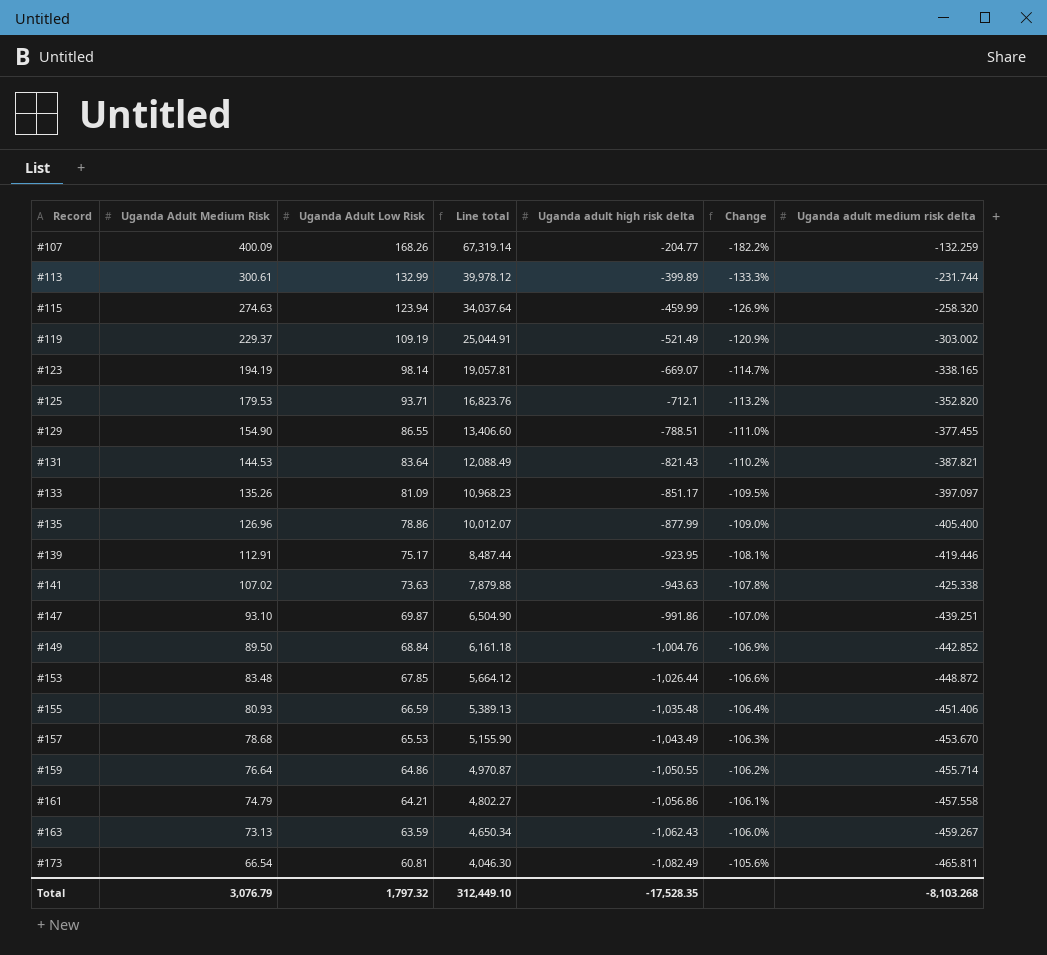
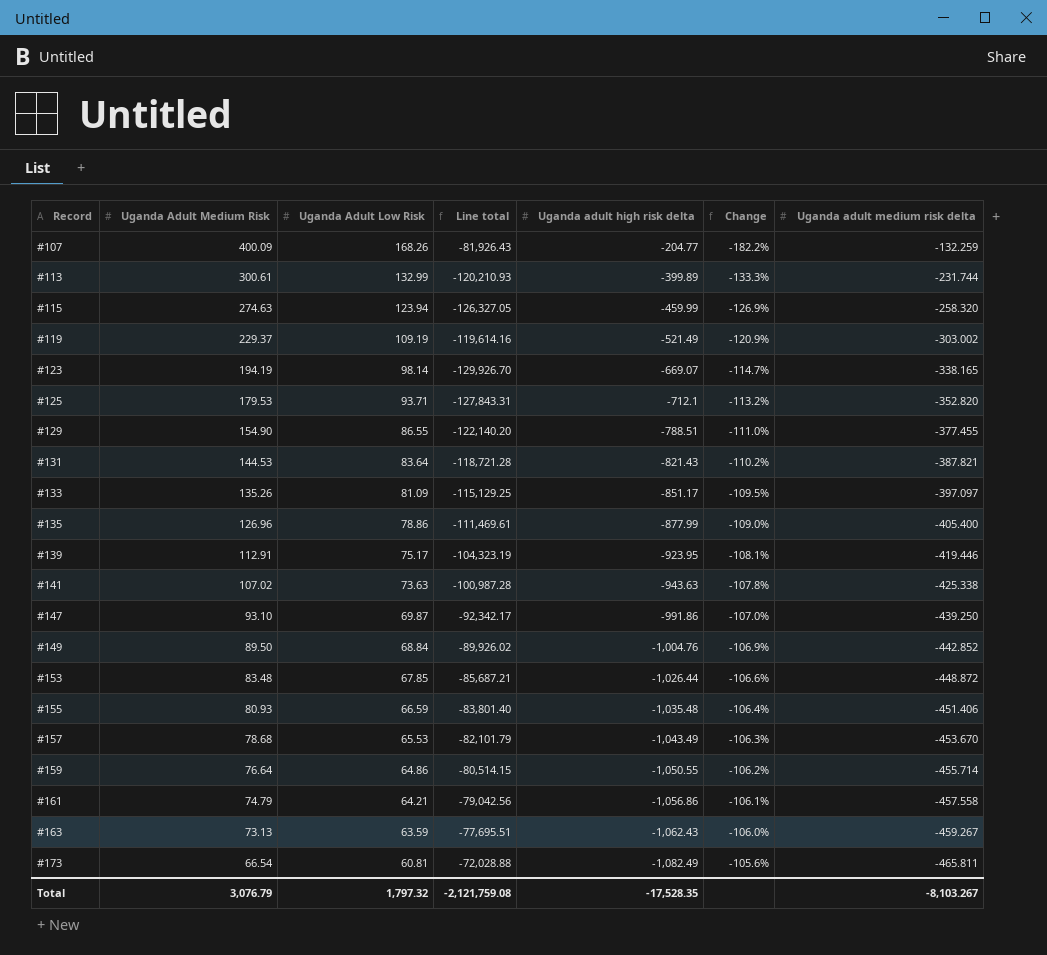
column Line total | formula: [Uganda Adult Medium Risk] * [Uganda Adult Low Risk] -> [Uganda Adult Medium Risk] * [Uganda adult high risk delta]
#147 | Uganda adult medium risk delta: -439.251 -> -439.250
Total | Line total: 312,449.10 -> -2,121,759.08
Total | Uganda adult medium risk delta: -8,103.268 -> -8,103.267

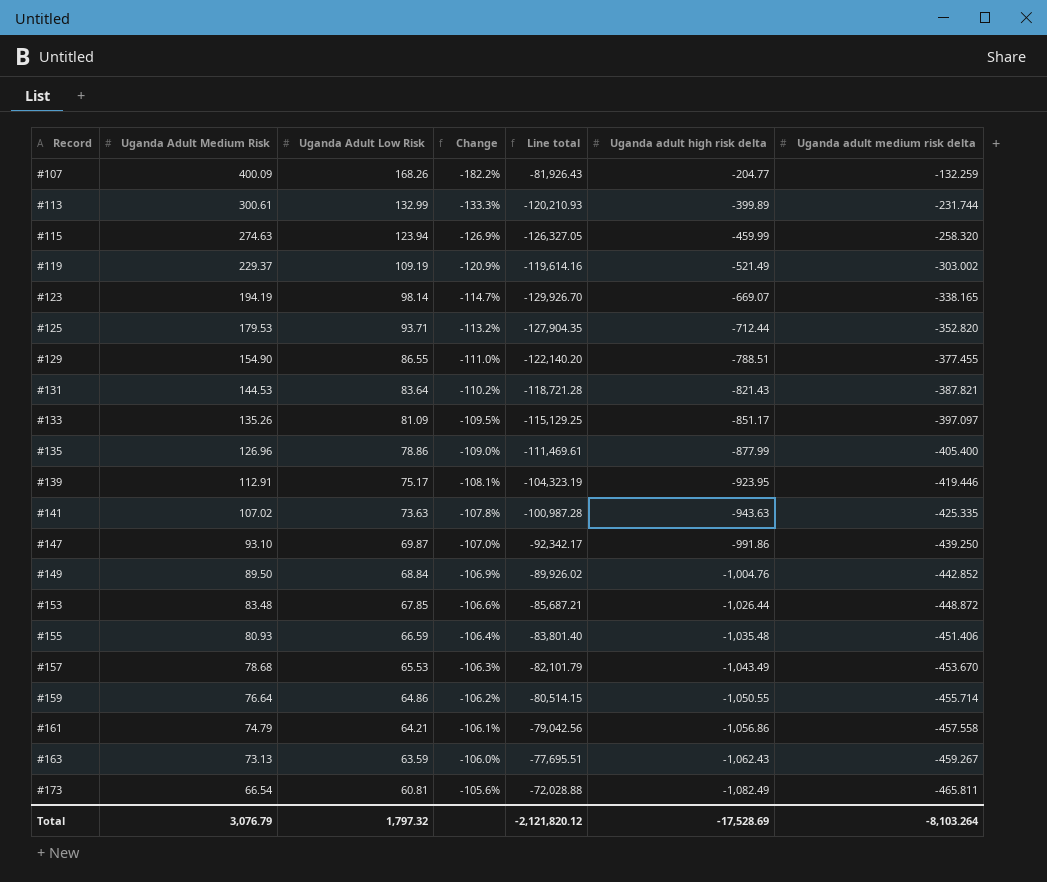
column Change | position: 6 -> 4
#125 | Line total: -127,843.31 -> -127,904.35
#125 | Uganda adult high risk delta: -712.1 -> -712.44
#141 | Uganda adult medium risk delta: -425.338 -> -425.335
Total | Line total: -2,121,759.08 -> -2,121,820.12
Total | Uganda adult high risk delta: -17,528.35 -> -17,528.69
Total | Uganda adult medium risk delta: -8,103.267 -> -8,103.264

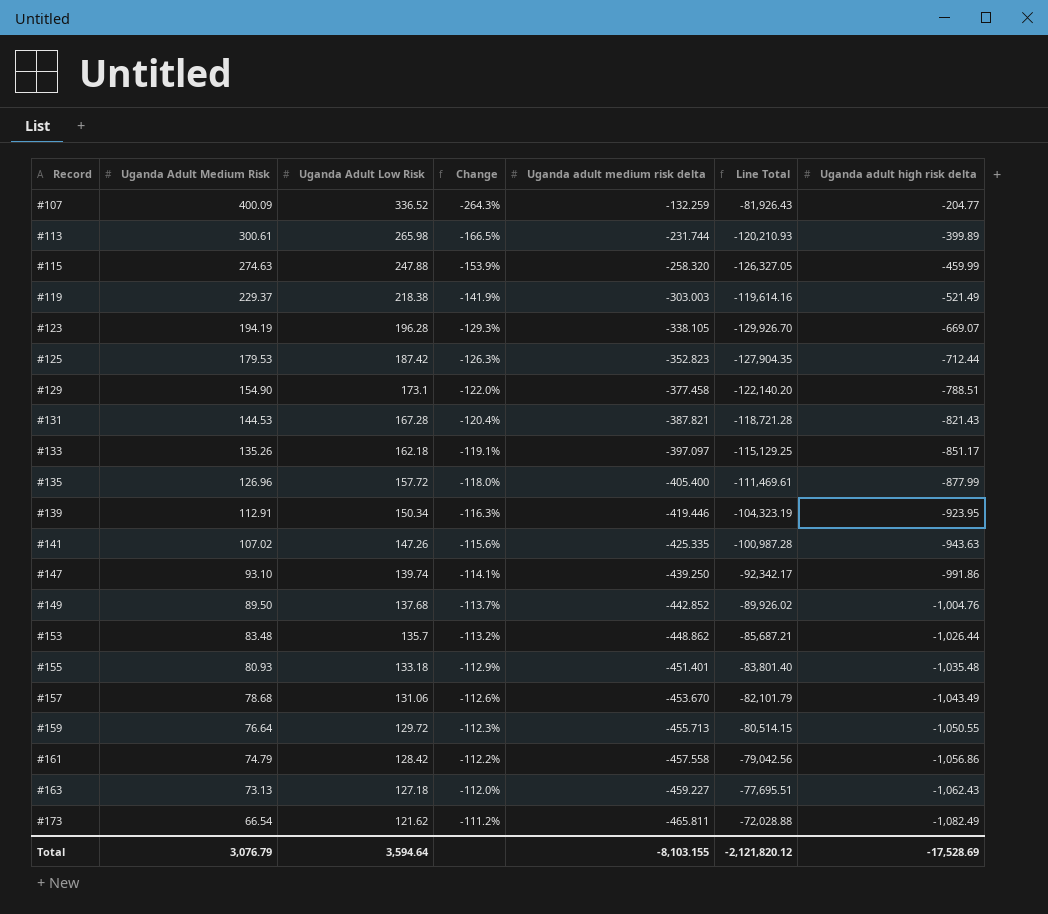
column Uganda adult medium risk delta | position: 7 -> 5
column name: Line total -> Line Total
#107 | Uganda Adult Low Risk: 168.26 -> 336.52
#107 | Change: -182.2% -> -264.3%
#113 | Uganda Adult Low Risk: 132.99 -> 265.98
#113 | Change: -133.3% -> -166.5%
#115 | Uganda Adult Low Risk: 123.94 -> 247.88
#115 | Change: -126.9% -> -153.9%
#119 | Uganda Adult Low Risk: 109.19 -> 218.38
#119 | Change: -120.9% -> -141.9%
#119 | Uganda adult medium risk delta: -303.002 -> -303.003
#123 | Uganda Adult Low Risk: 98.14 -> 196.28
#123 | Change: -114.7% -> -129.3%
#123 | Uganda adult medium risk delta: -338.165 -> -338.105
#125 | Uganda Adult Low Risk: 93.71 -> 187.42
#125 | Change: -113.2% -> -126.3%
#125 | Uganda adult medium risk delta: -352.820 -> -352.823
#129 | Uganda Adult Low Risk: 86.55 -> 173.1
#129 | Change: -111.0% -> -122.0%
#129 | Uganda adult medium risk delta: -377.455 -> -377.458
#131 | Uganda Adult Low Risk: 83.64 -> 167.28
#131 | Change: -110.2% -> -120.4%
#133 | Uganda Adult Low Risk: 81.09 -> 162.18
#133 | Change: -109.5% -> -119.1%
#135 | Uganda Adult Low Risk: 78.86 -> 157.72
#135 | Change: -109.0% -> -118.0%
#139 | Uganda Adult Low Risk: 75.17 -> 150.34
#139 | Change: -108.1% -> -116.3%
#141 | Uganda Adult Low Risk: 73.63 -> 147.26
#141 | Change: -107.8% -> -115.6%
#147 | Uganda Adult Low Risk: 69.87 -> 139.74
#147 | Change: -107.0% -> -114.1%
#149 | Uganda Adult Low Risk: 68.84 -> 137.68
#149 | Change: -106.9% -> -113.7%
#153 | Uganda Adult Low Risk: 67.85 -> 135.7
#153 | Change: -106.6% -> -113.2%
#153 | Uganda adult medium risk delta: -448.872 -> -448.862
#155 | Uganda Adult Low Risk: 66.59 -> 133.18
#155 | Change: -106.4% -> -112.9%
#155 | Uganda adult medium risk delta: -451.406 -> -451.401
#157 | Uganda Adult Low Risk: 65.53 -> 131.06
#157 | Change: -106.3% -> -112.6%
#159 | Uganda Adult Low Risk: 64.86 -> 129.72
#159 | Change: -106.2% -> -112.3%
#159 | Uganda adult medium risk delta: -455.714 -> -455.713
#161 | Uganda Adult Low Risk: 64.21 -> 128.42
#161 | Change: -106.1% -> -112.2%
#163 | Uganda Adult Low Risk: 63.59 -> 127.18
#163 | Change: -106.0% -> -112.0%
#163 | Uganda adult medium risk delta: -459.267 -> -459.227
#173 | Uganda Adult Low Risk: 60.81 -> 121.62
#173 | Change: -105.6% -> -111.2%
Total | Uganda Adult Low Risk: 1,797.32 -> 3,594.64
Total | Uganda adult medium risk delta: -8,103.264 -> -8,103.155

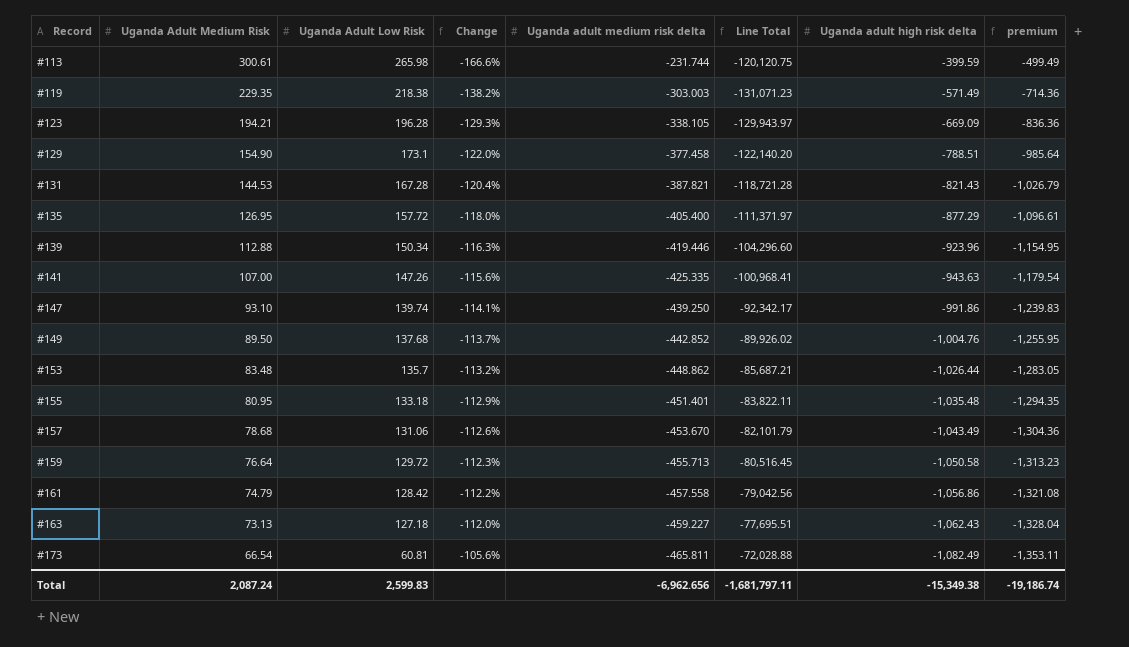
column premium | formula: none -> [Uganda adult high risk delta] * 1.25
row #107: 400.09 | 336.52 | -264.3% | -132.259 | -81,926.43 | -204.77 -> none
row #115: 274.63 | 247.88 | -153.9% | -258.320 | -126,327.05 | -459.99 -> none
row #125: 179.53 | 187.42 | -126.3% | -352.823 | -127,904.35 | -712.44 -> none
row #133: 135.26 | 162.18 | -119.1% | -397.097 | -115,129.25 | -851.17 -> none
#113 | Change: -166.5% -> -166.6%
#113 | Line Total: -120,210.93 -> -120,120.75
#113 | Uganda adult high risk delta: -399.89 -> -399.59
#119 | Uganda Adult Medium Risk: 229.37 -> 229.35
#119 | Change: -141.9% -> -138.2%
#119 | Line Total: -119,614.16 -> -131,071.23
#119 | Uganda adult high risk delta: -521.49 -> -571.49
#123 | Uganda Adult Medium Risk: 194.19 -> 194.21
#123 | Line Total: -129,926.70 -> -129,943.97
#123 | Uganda adult high risk delta: -669.07 -> -669.09
#135 | Uganda Adult Medium Risk: 126.96 -> 126.95
#135 | Line Total: -111,469.61 -> -111,371.97
#135 | Uganda adult high risk delta: -877.99 -> -877.29
#139 | Uganda Adult Medium Risk: 112.91 -> 112.88
#139 | Line Total: -104,323.19 -> -104,296.60
#139 | Uganda adult high risk delta: -923.95 -> -923.96
#141 | Uganda Adult Medium Risk: 107.02 -> 107.00
#141 | Line Total: -100,987.28 -> -100,968.41
#155 | Uganda Adult Medium Risk: 80.93 -> 80.95
#155 | Line Total: -83,801.40 -> -83,822.11
#159 | Line Total: -80,514.15 -> -80,516.45
#159 | Uganda adult high risk delta: -1,050.55 -> -1,050.58
#173 | Uganda Adult Low Risk: 121.62 -> 60.81
#173 | Change: -111.2% -> -105.6%
Total | Uganda Adult Medium Risk: 3,076.79 -> 2,087.24
Total | Uganda Adult Low Risk: 3,594.64 -> 2,599.83
Total | Uganda adult medium risk delta: -8,103.155 -> -6,962.656
Total | Line Total: -2,121,820.12 -> -1,681,797.11
Total | Uganda adult high risk delta: -17,528.69 -> -15,349.38

